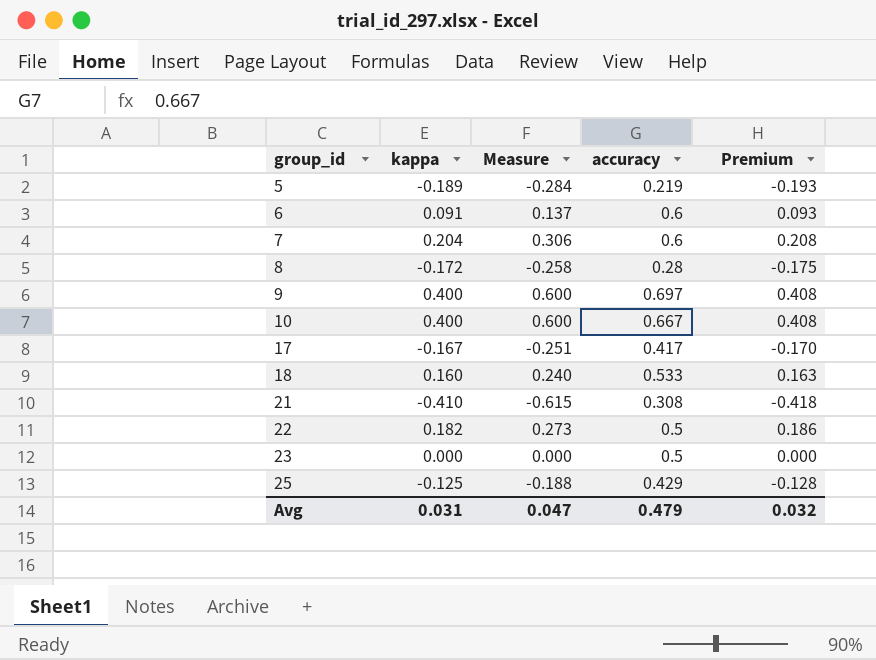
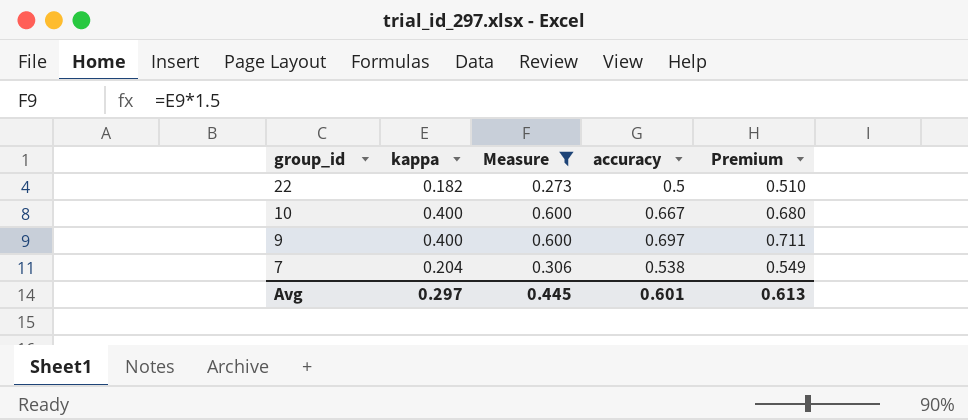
filter: none -> Measure >= 0.273
row order: group_id ascending -> group_id descending
column Premium | formula: [kappa] * 1.02 -> [accuracy] * 1.02
7 | accuracy: 0.6 -> 0.538
Avg | kappa: 0.031 -> 0.297
Avg | Measure: 0.047 -> 0.445
Avg | accuracy: 0.479 -> 0.601
Avg | Premium: 0.032 -> 0.613

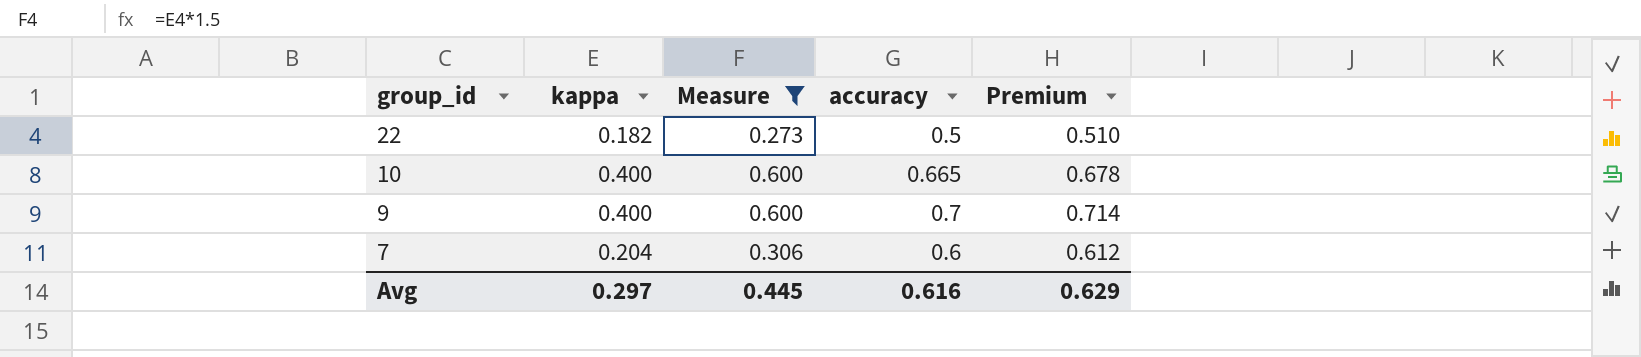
10 | accuracy: 0.667 -> 0.665
10 | Premium: 0.680 -> 0.678
9 | accuracy: 0.697 -> 0.7
9 | Premium: 0.711 -> 0.714
7 | accuracy: 0.538 -> 0.6
7 | Premium: 0.549 -> 0.612
Avg | accuracy: 0.601 -> 0.616
Avg | Premium: 0.613 -> 0.629

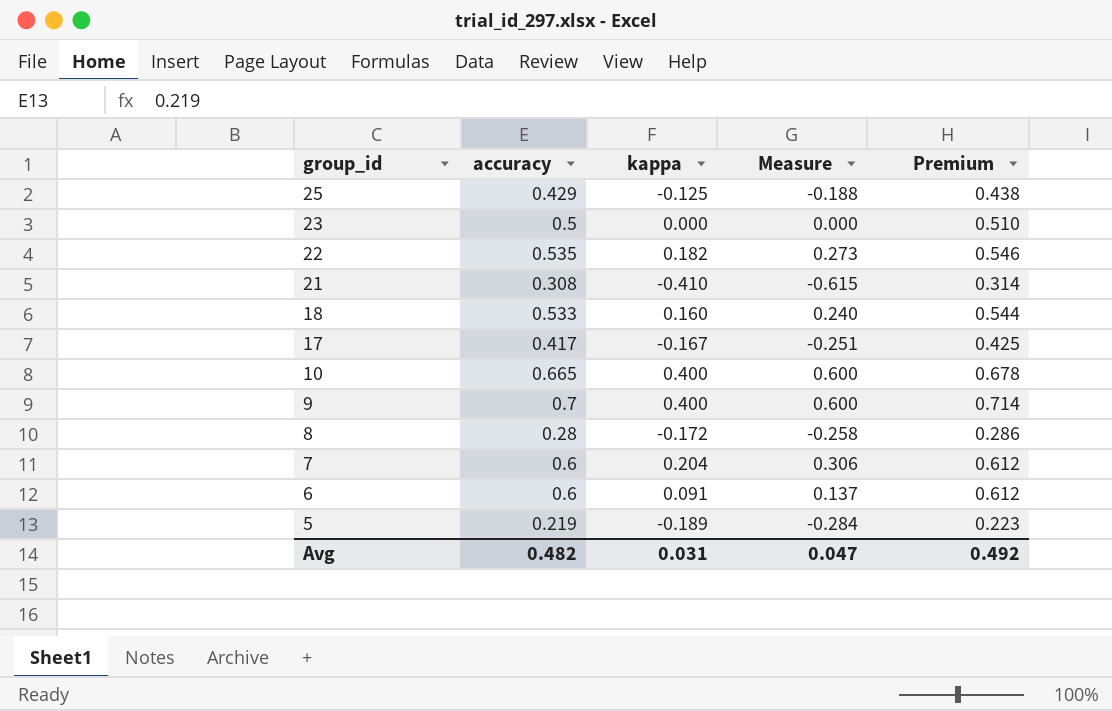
filter: Measure >= 0.273 -> none
column accuracy | position: 4 -> 2
22 | accuracy: 0.5 -> 0.535
22 | Premium: 0.510 -> 0.546
Avg | accuracy: 0.616 -> 0.482
Avg | kappa: 0.297 -> 0.031
Avg | Measure: 0.445 -> 0.047
Avg | Premium: 0.629 -> 0.492

